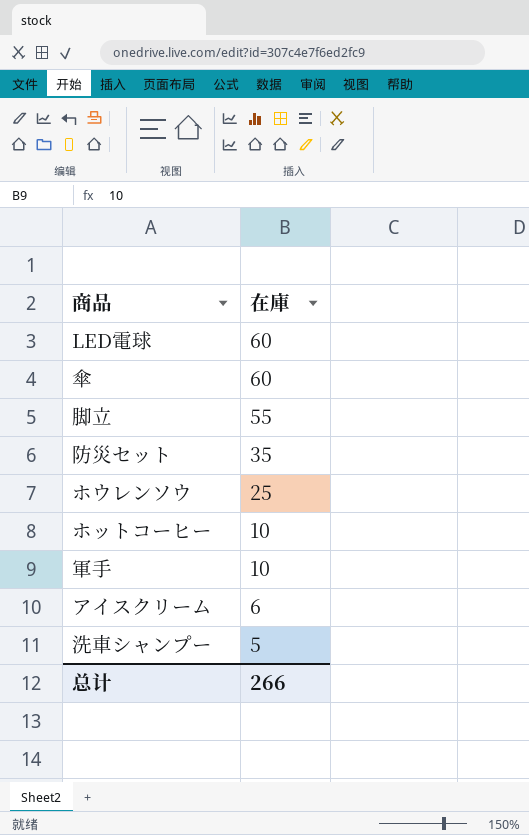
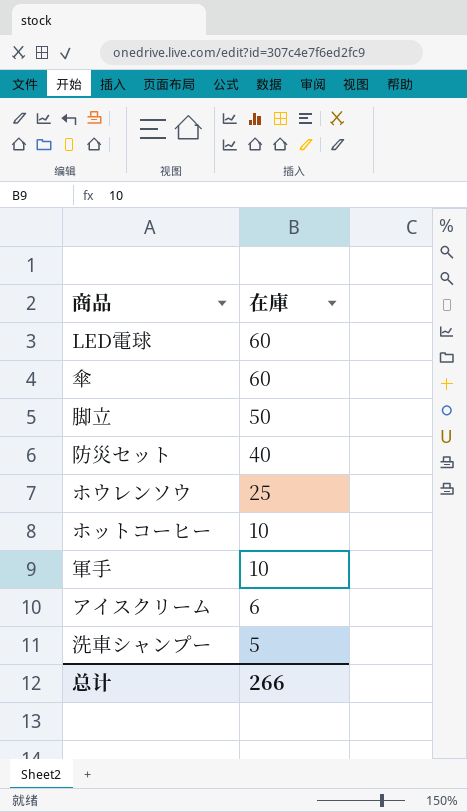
脚立 | 在庫: 55 -> 50
防災セット | 在庫: 35 -> 40

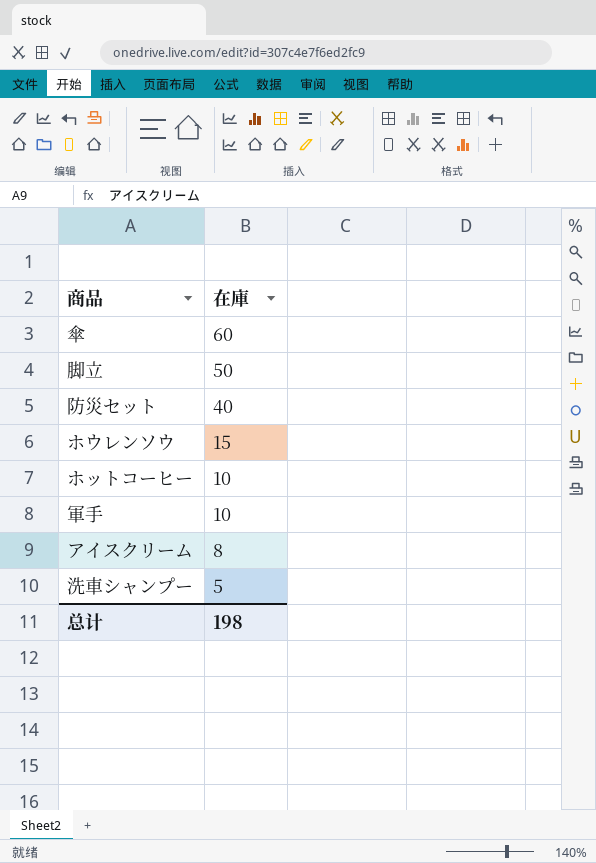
row LED電球: 60 -> none
ホウレンソウ | 在庫: 25 -> 15
アイスクリーム | 在庫: 6 -> 8
总计 | 在庫: 266 -> 198

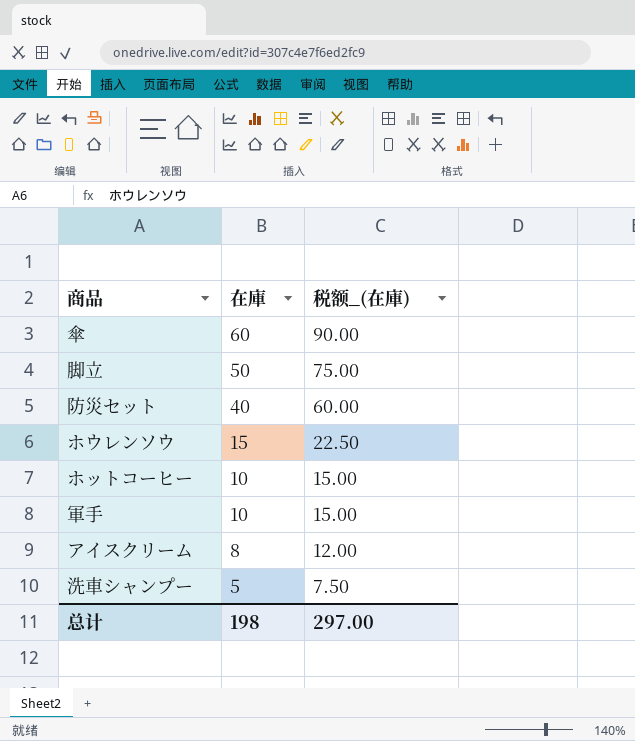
column 税额_(在庫) | formula: none -> [在庫] * 1.5

